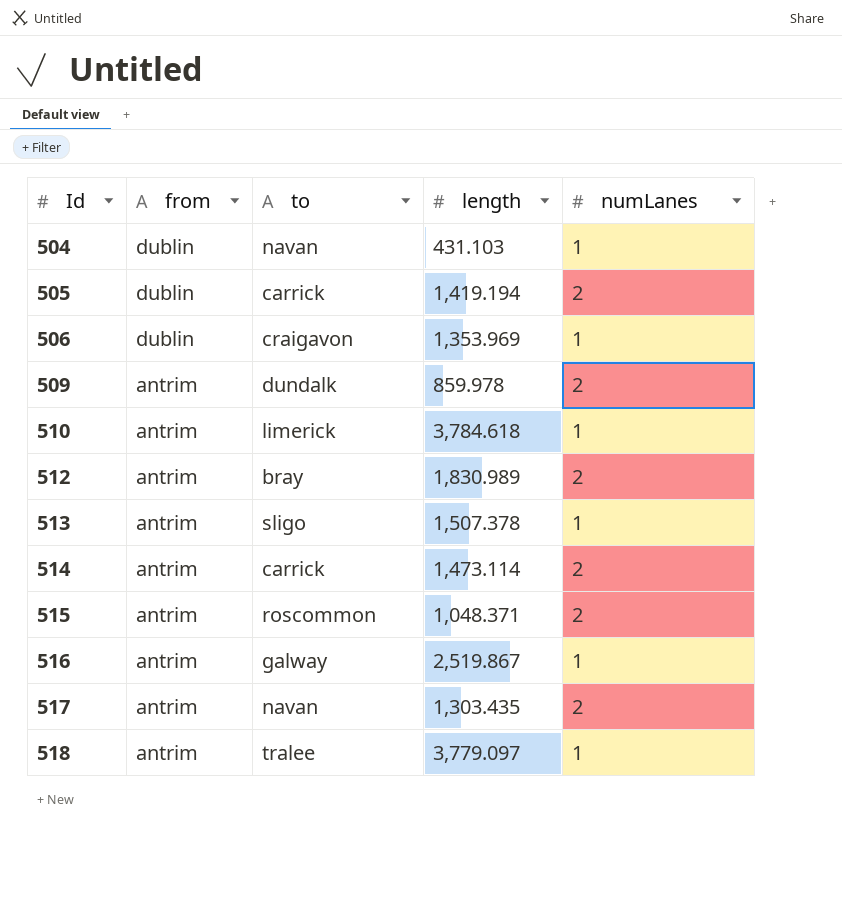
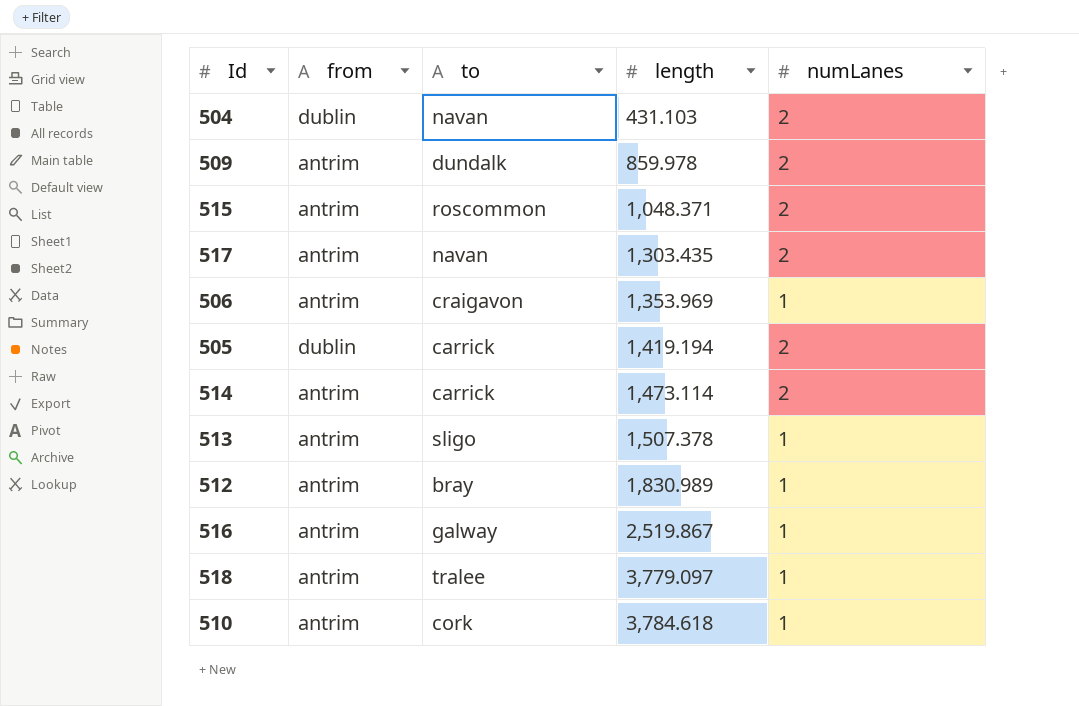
row order: Id ascending -> length ascending
504 | numLanes: 1 -> 2
506 | from: dublin -> antrim
512 | numLanes: 2 -> 1
510 | to: limerick -> cork

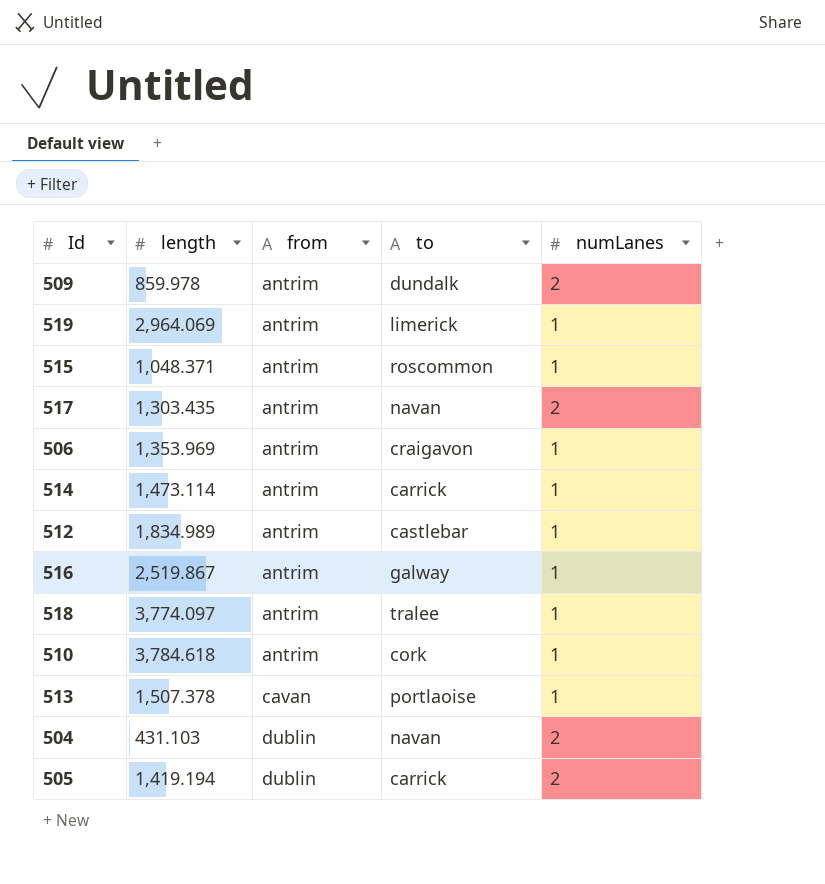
row order: length ascending -> from ascending
column length | position: 4 -> 2
row 519: none -> 2,964.069 | antrim | limerick | 1
515 | numLanes: 2 -> 1
514 | numLanes: 2 -> 1
512 | length: 1,830.989 -> 1,834.989
512 | to: bray -> castlebar
518 | length: 3,779.097 -> 3,774.097
513 | from: antrim -> cavan
513 | to: sligo -> portlaoise

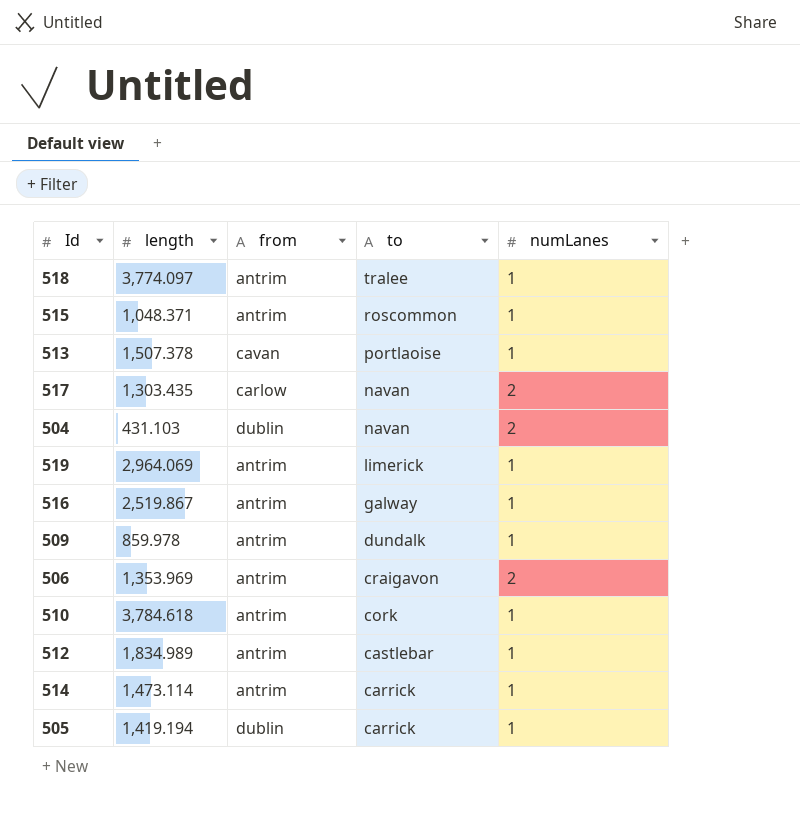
row order: from ascending -> to descending
517 | from: antrim -> carlow
509 | numLanes: 2 -> 1
506 | numLanes: 1 -> 2
505 | numLanes: 2 -> 1

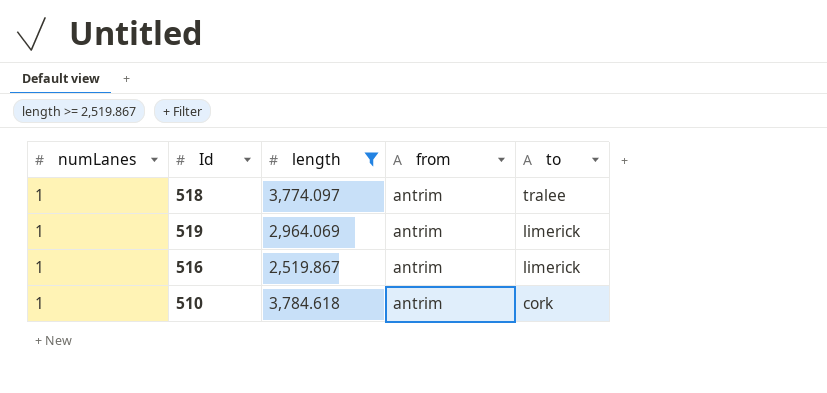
filter: none -> length >= 2,519.867
column numLanes | position: 5 -> 1
516 | to: galway -> limerick

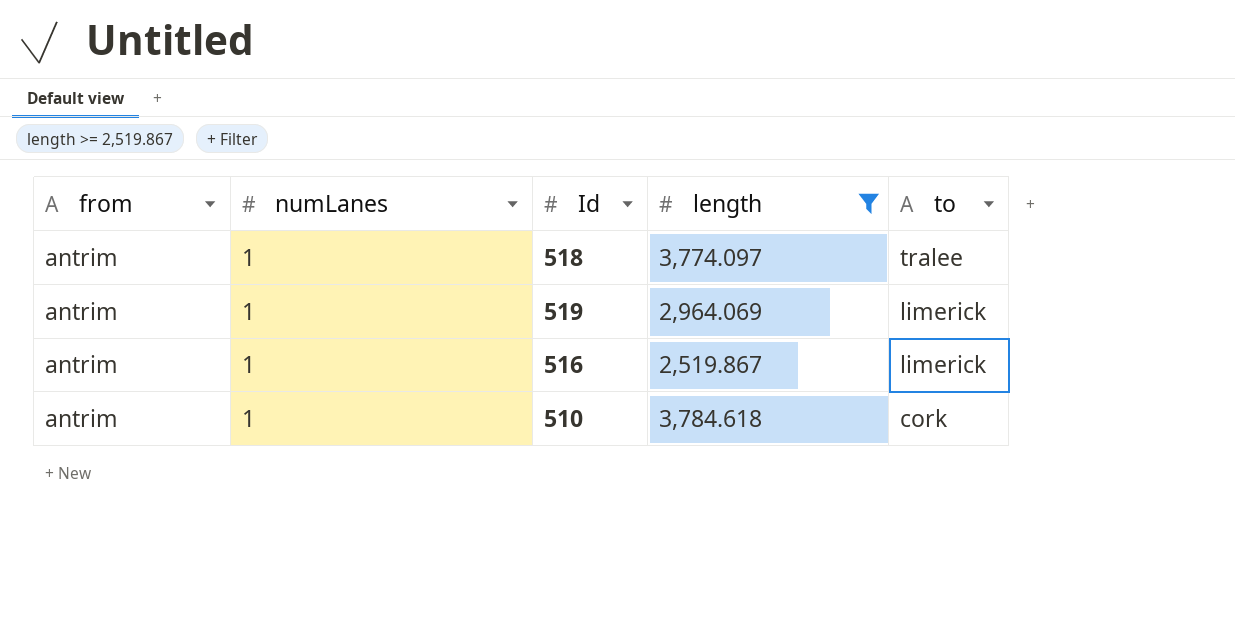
column from | position: 4 -> 1

